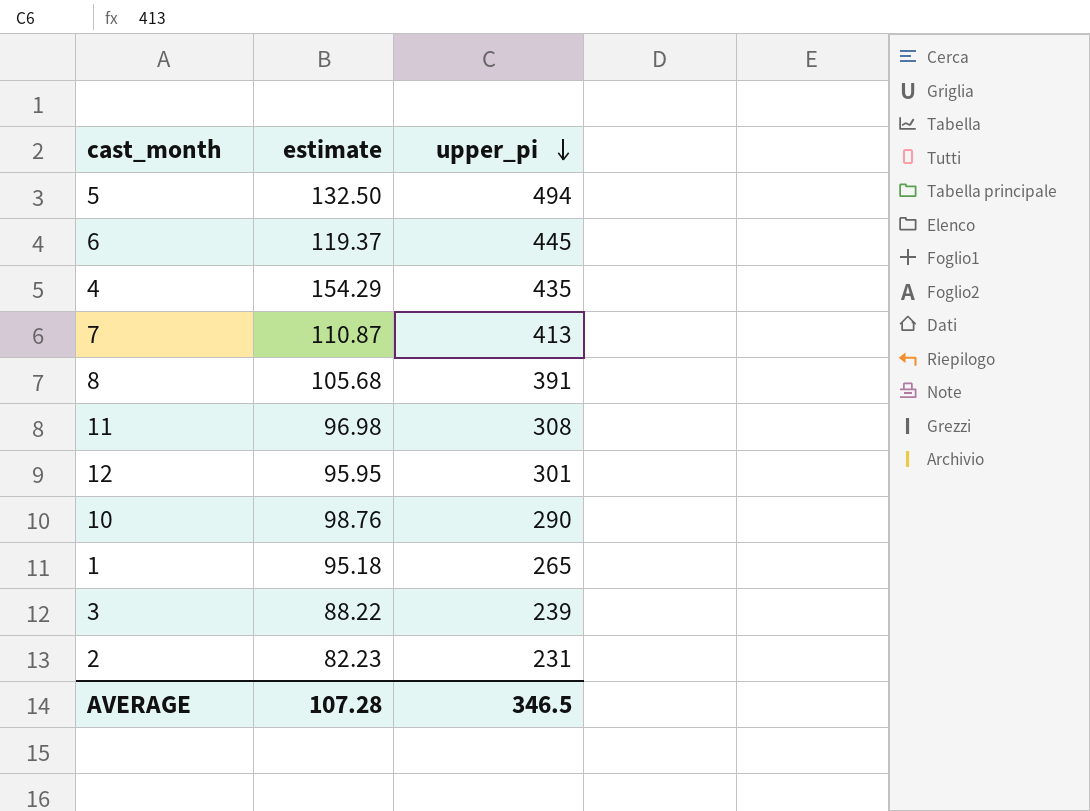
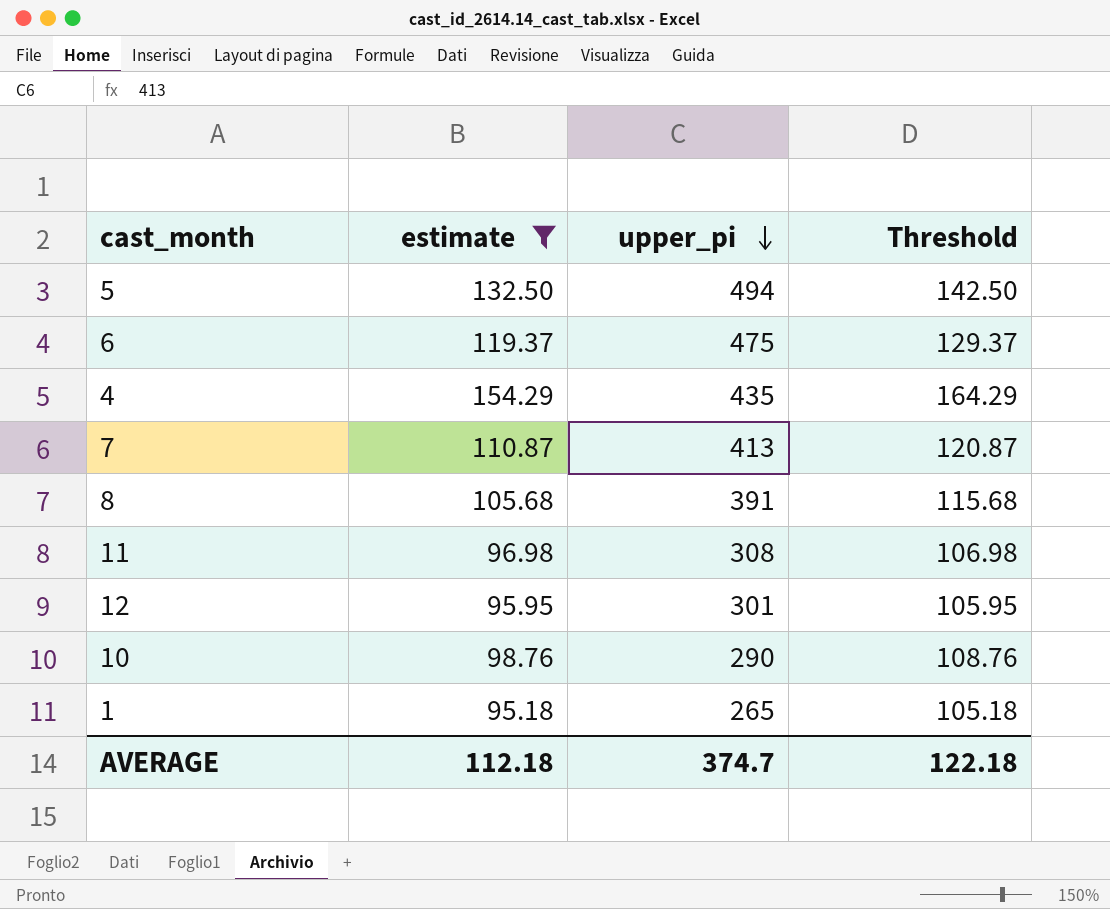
filter: none -> estimate >= 95.18
column Threshold | formula: none -> [estimate] + 10
6 | upper_pi: 445 -> 475
AVERAGE | estimate: 107.28 -> 112.18
AVERAGE | upper_pi: 346.5 -> 374.7

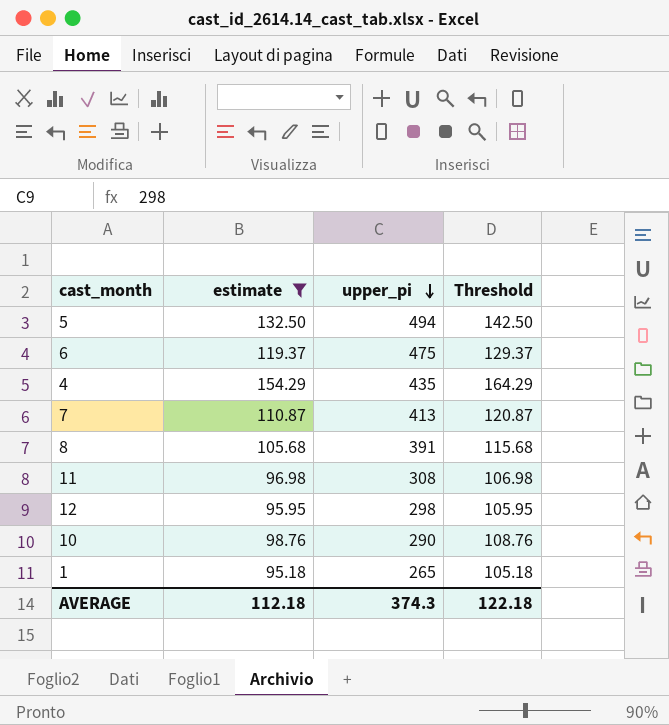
12 | upper_pi: 301 -> 298
AVERAGE | upper_pi: 374.7 -> 374.3

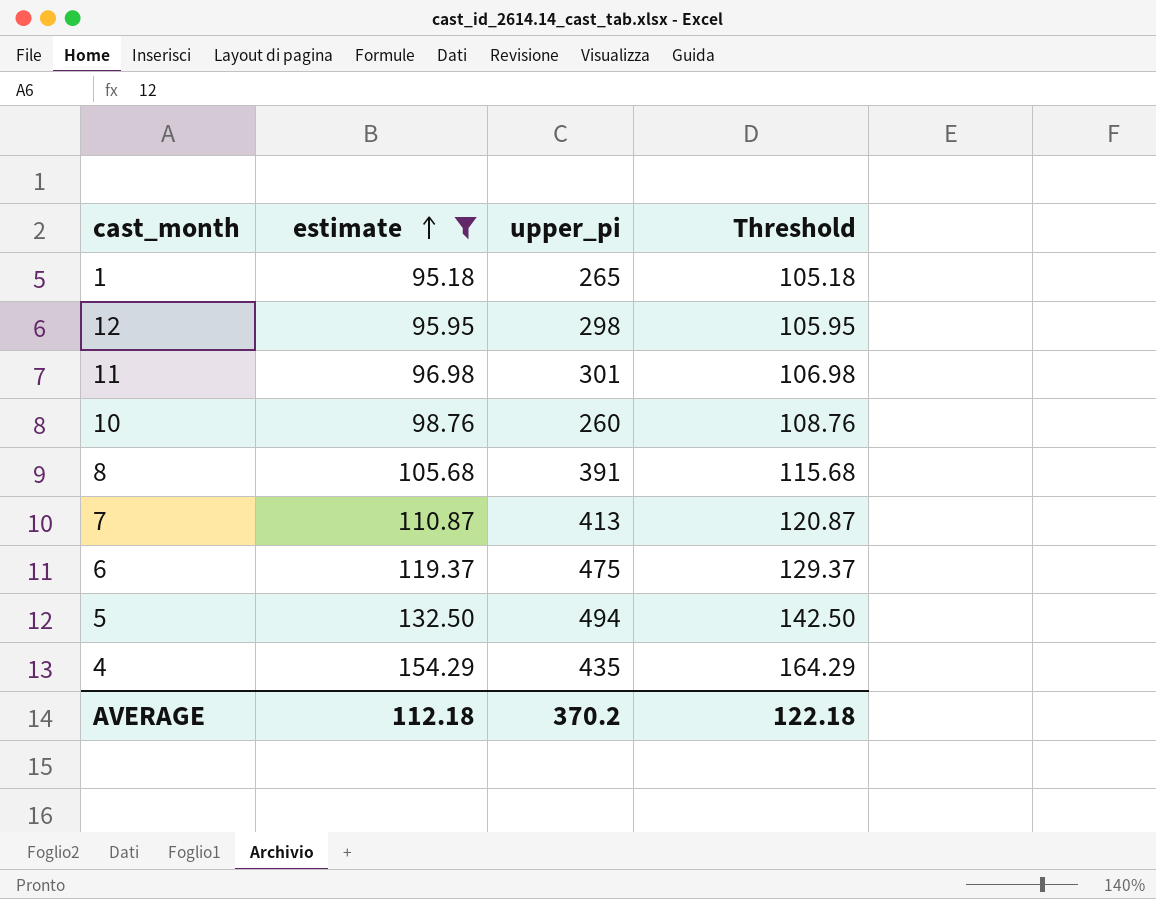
row order: upper_pi descending -> estimate ascending
11 | upper_pi: 308 -> 301
10 | upper_pi: 290 -> 260
AVERAGE | upper_pi: 374.3 -> 370.2

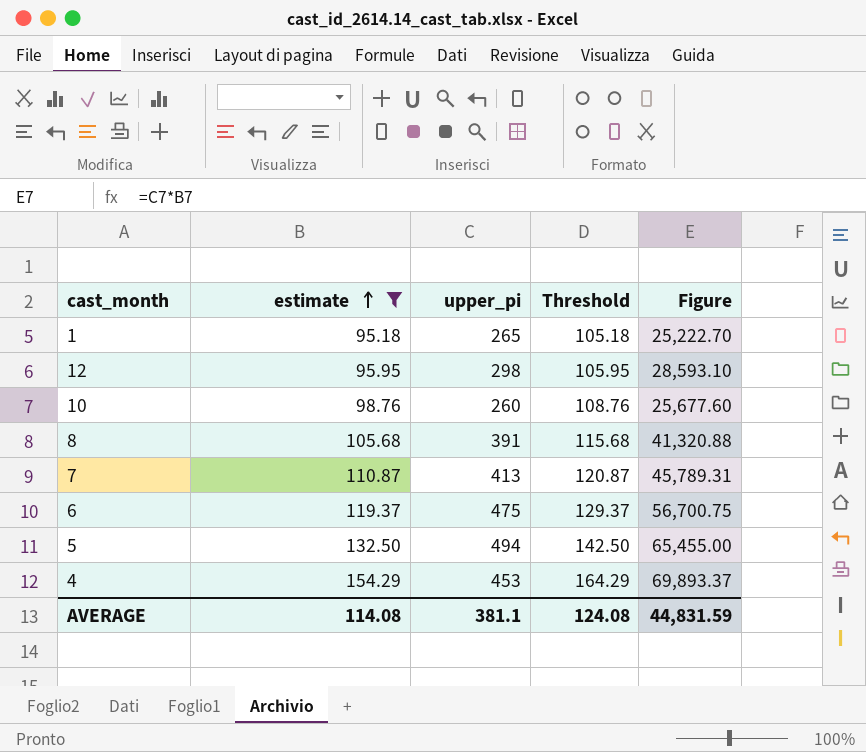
column Figure | formula: none -> [estimate] * [upper_pi]
row 11: 96.98 | 301 | 106.98 -> none
4 | upper_pi: 435 -> 453
AVERAGE | estimate: 112.18 -> 114.08
AVERAGE | upper_pi: 370.2 -> 381.1
AVERAGE | Threshold: 122.18 -> 124.08

